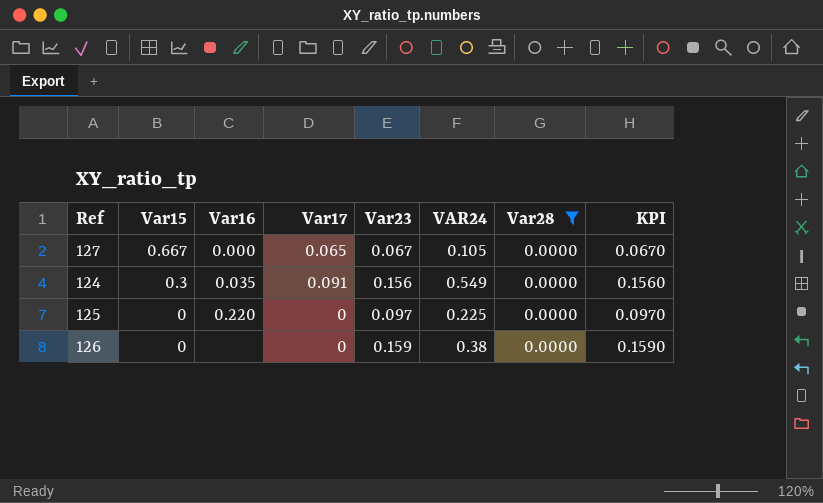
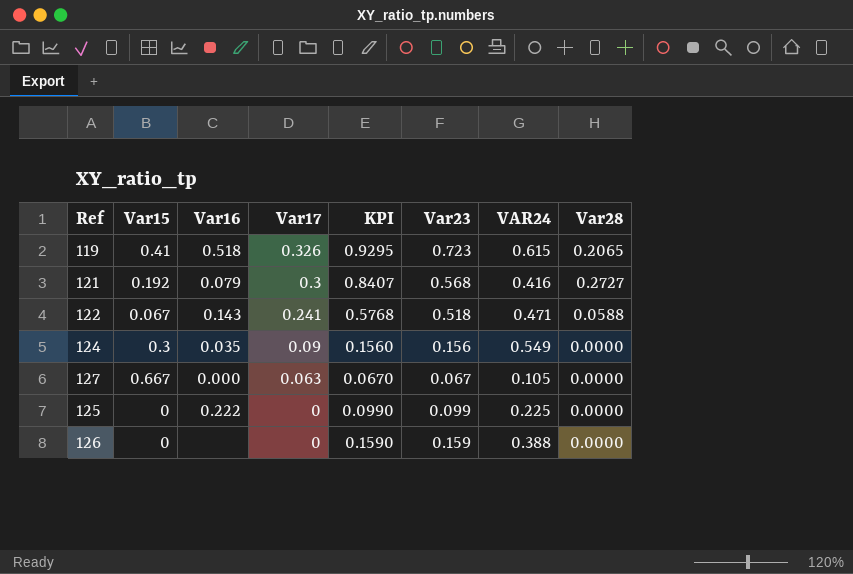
filter: Var28 = 0.0000 -> none
row order: Var15 descending -> Var17 descending
column KPI | position: 8 -> 5
124 | Var17: 0.091 -> 0.09
127 | Var17: 0.065 -> 0.063
125 | Var16: 0.220 -> 0.222
125 | KPI: 0.0970 -> 0.0990
125 | Var23: 0.097 -> 0.099
126 | VAR24: 0.38 -> 0.388

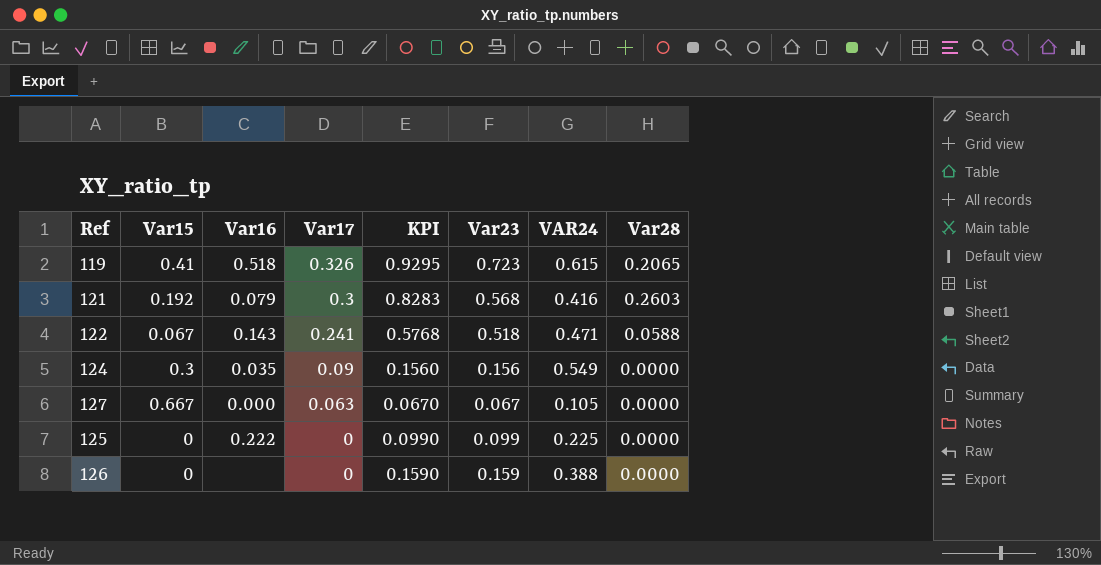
121 | KPI: 0.8407 -> 0.8283
121 | Var28: 0.2727 -> 0.2603

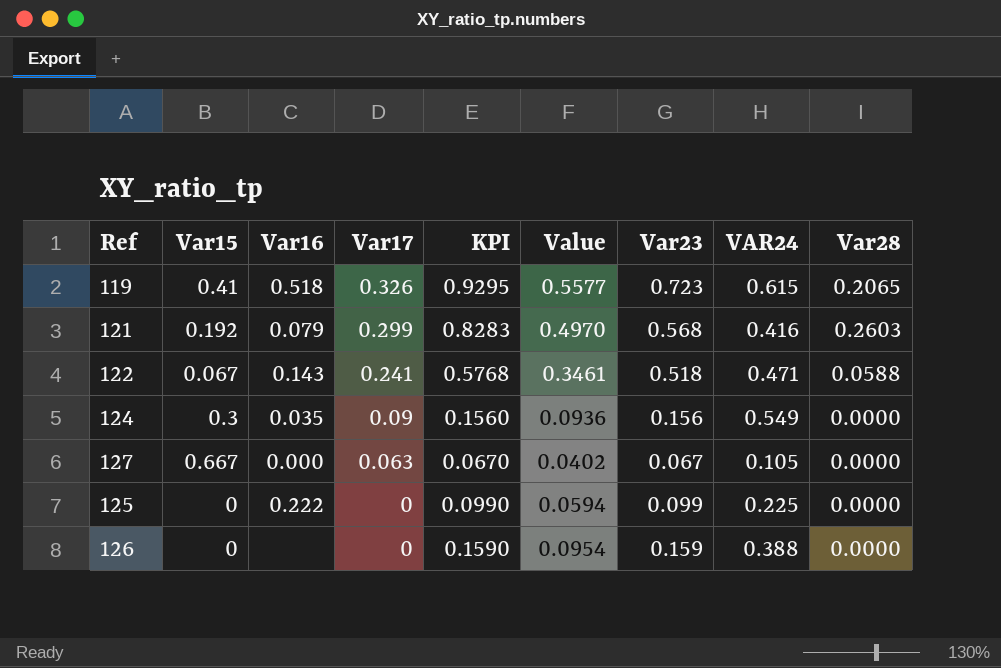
column Value | formula: none -> [KPI] * 0.6
121 | Var17: 0.3 -> 0.299

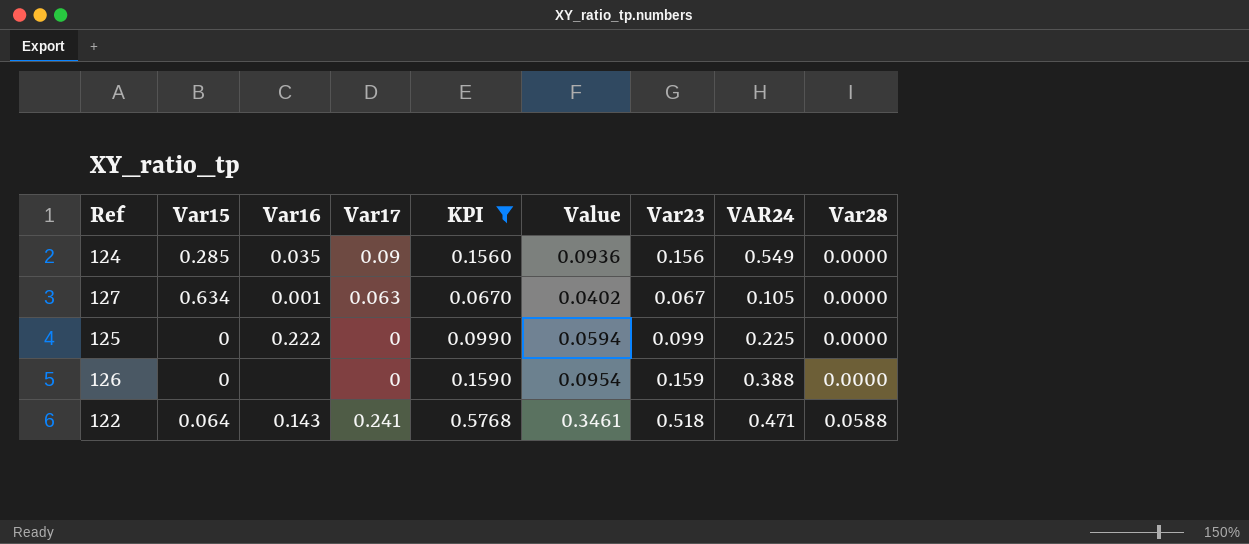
filter: none -> KPI <= 0.5768
row order: Var17 descending -> Var28 ascending
124 | Var15: 0.3 -> 0.285
127 | Var15: 0.667 -> 0.634
127 | Var16: 0.000 -> 0.001
122 | Var15: 0.067 -> 0.064

